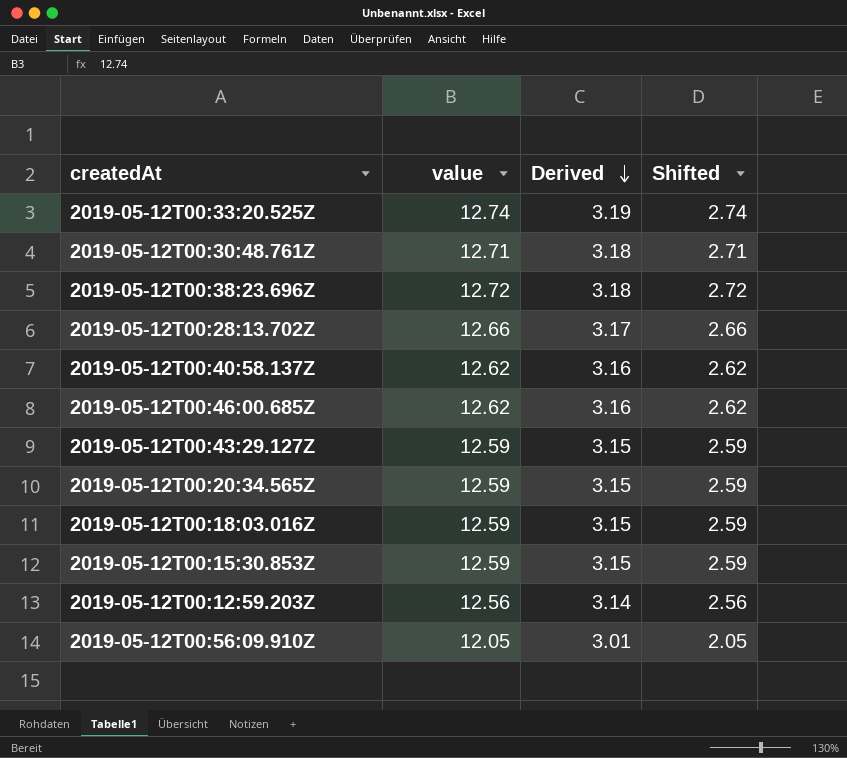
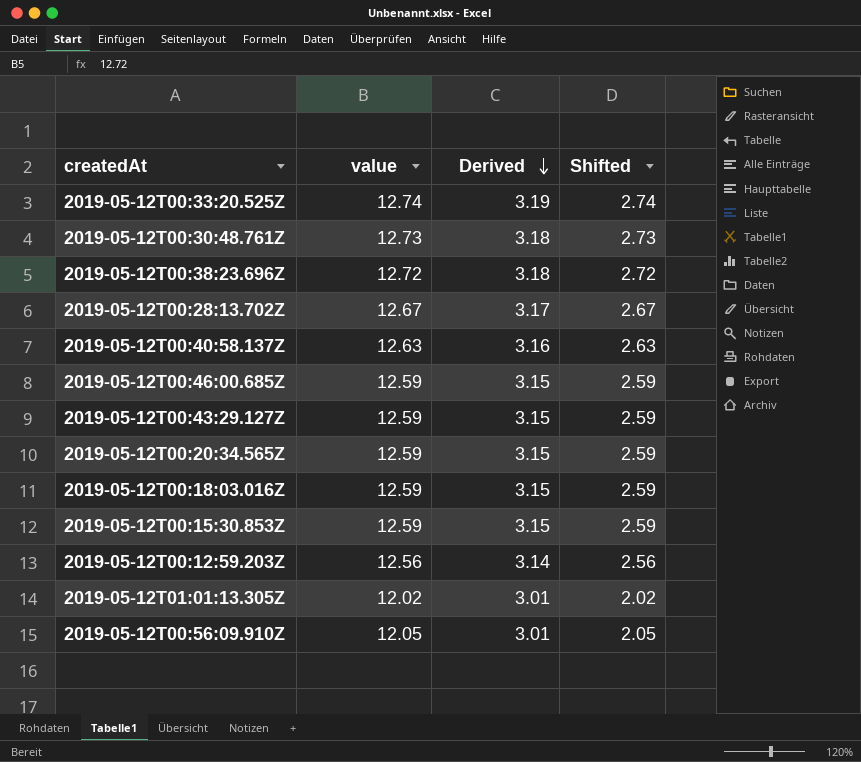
2019-05-12T00:30:48.761Z | value: 12.71 -> 12.73
2019-05-12T00:30:48.761Z | Shifted: 2.71 -> 2.73
2019-05-12T00:28:13.702Z | value: 12.66 -> 12.67
2019-05-12T00:28:13.702Z | Shifted: 2.66 -> 2.67
2019-05-12T00:40:58.137Z | value: 12.62 -> 12.63
2019-05-12T00:40:58.137Z | Shifted: 2.62 -> 2.63
2019-05-12T00:46:00.685Z | value: 12.62 -> 12.59
2019-05-12T00:46:00.685Z | Derived: 3.16 -> 3.15
2019-05-12T00:46:00.685Z | Shifted: 2.62 -> 2.59
row 2019-05-12T01:01:13.305Z: none -> 12.02 | 3.01 | 2.02

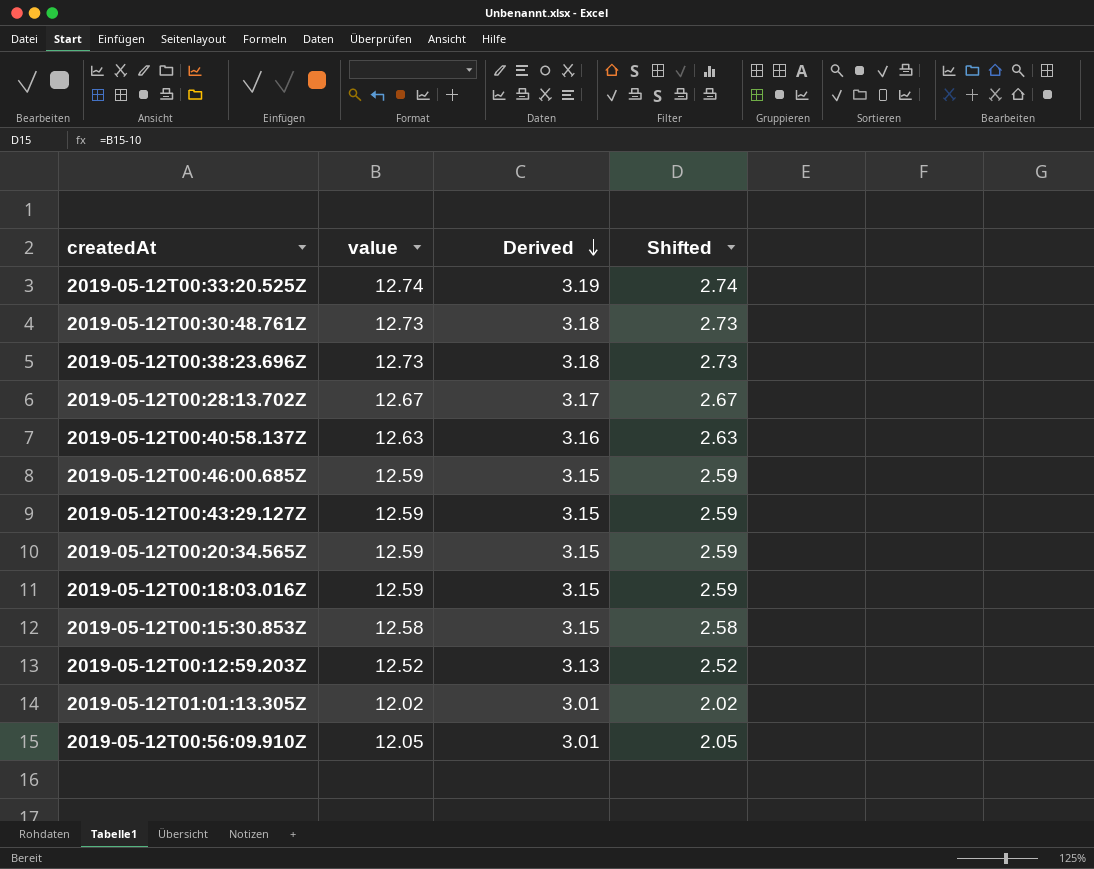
2019-05-12T00:38:23.696Z | value: 12.72 -> 12.73
2019-05-12T00:38:23.696Z | Shifted: 2.72 -> 2.73
2019-05-12T00:15:30.853Z | value: 12.59 -> 12.58
2019-05-12T00:15:30.853Z | Shifted: 2.59 -> 2.58
2019-05-12T00:12:59.203Z | value: 12.56 -> 12.52
2019-05-12T00:12:59.203Z | Derived: 3.14 -> 3.13
2019-05-12T00:12:59.203Z | Shifted: 2.56 -> 2.52

